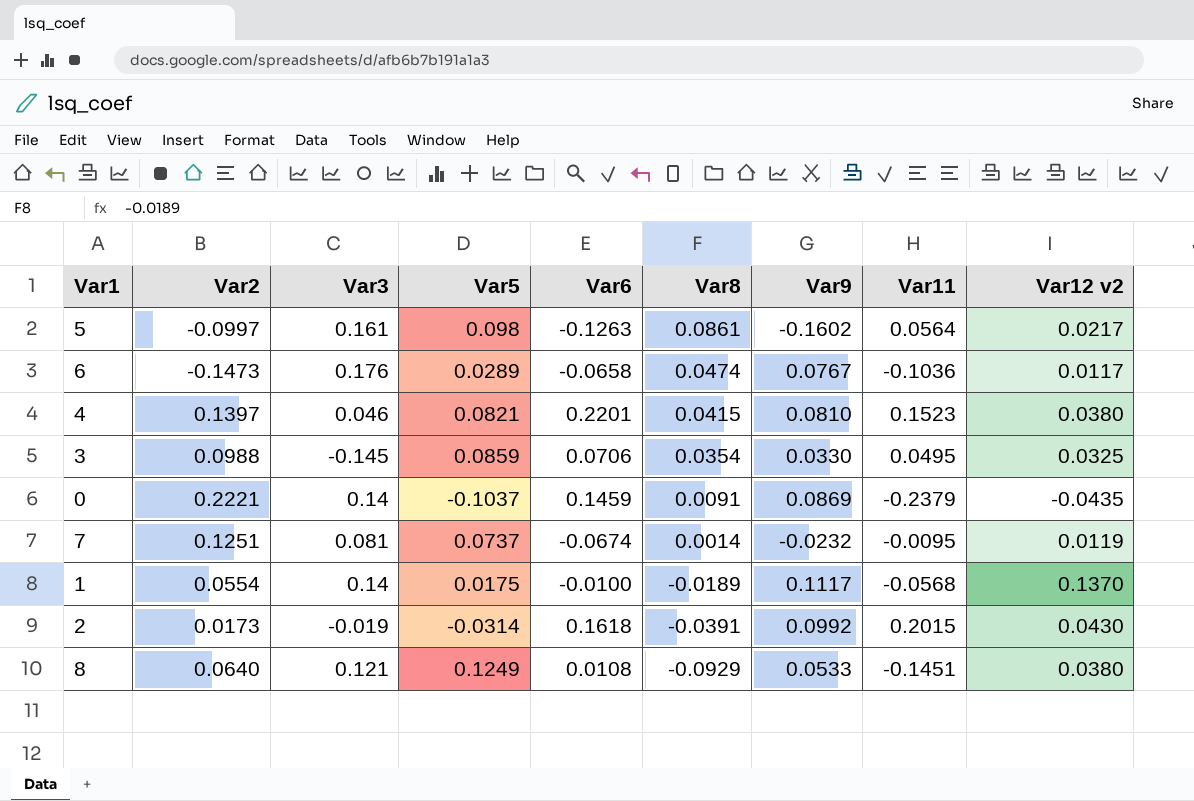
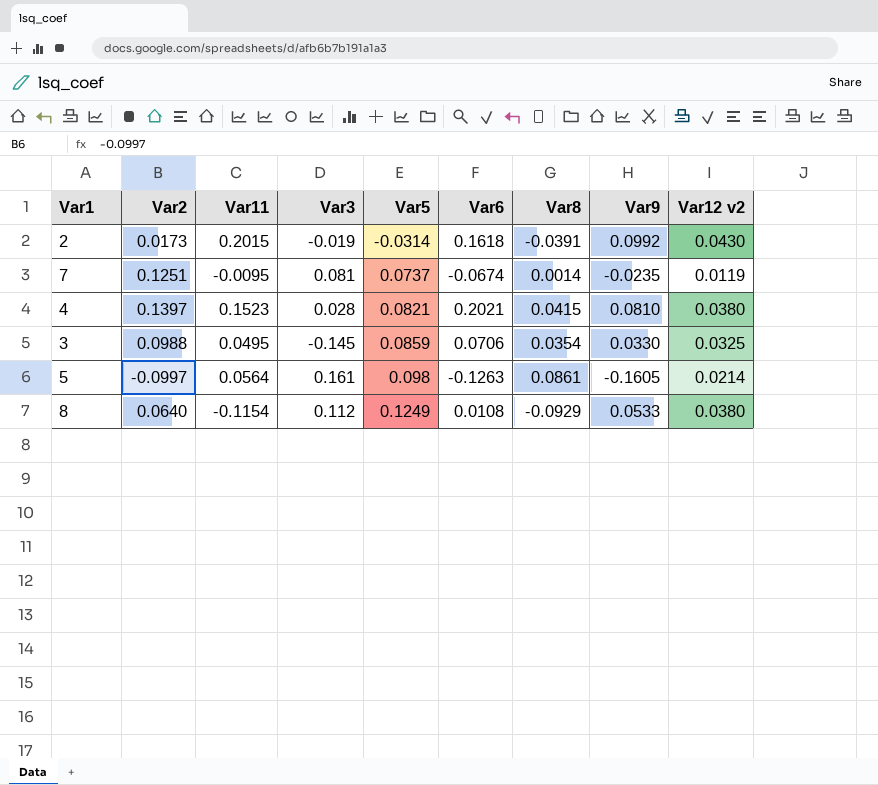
row order: Var8 descending -> Var5 ascending
column Var11 | position: 8 -> 3
row 6: -0.1473 | 0.176 | 0.0289 | -0.0658 | 0.0474 | 0.0767 | -0.1036 | 0.0117 -> none
row 0: 0.2221 | 0.14 | -0.1037 | 0.1459 | 0.0091 | 0.0869 | -0.2379 | -0.0435 -> none
row 1: 0.0554 | 0.14 | 0.0175 | -0.0100 | -0.0189 | 0.1117 | -0.0568 | 0.1370 -> none
7 | Var9: -0.0232 -> -0.0235
4 | Var3: 0.046 -> 0.028
4 | Var6: 0.2201 -> 0.2021
5 | Var9: -0.1602 -> -0.1605
5 | Var12 v2: 0.0217 -> 0.0214
8 | Var11: -0.1451 -> -0.1154
8 | Var3: 0.121 -> 0.112

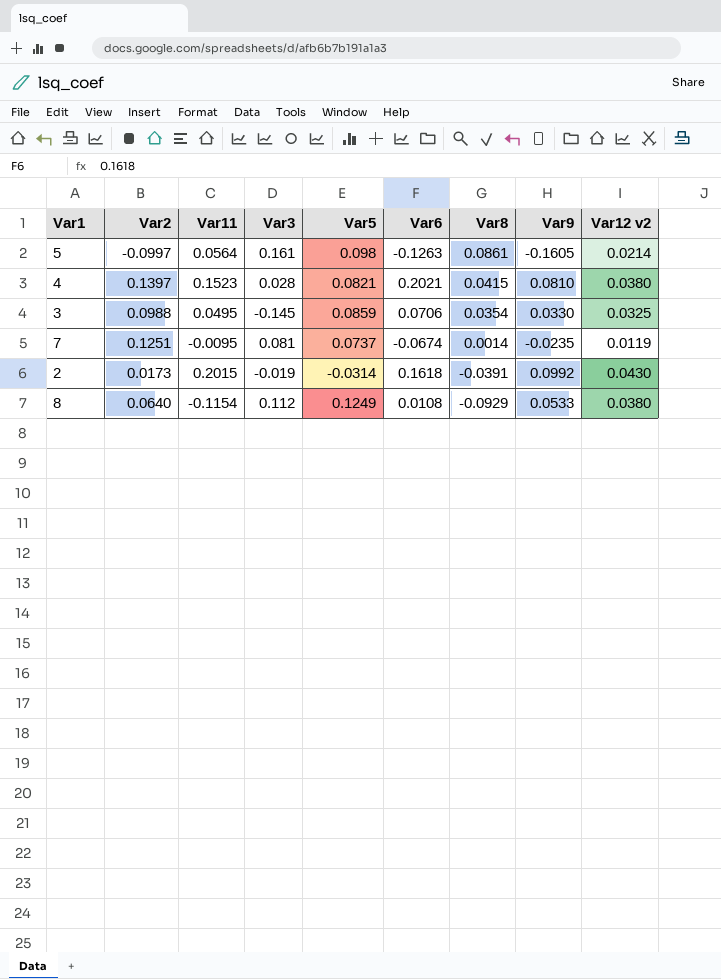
row order: Var5 ascending -> Var8 descending

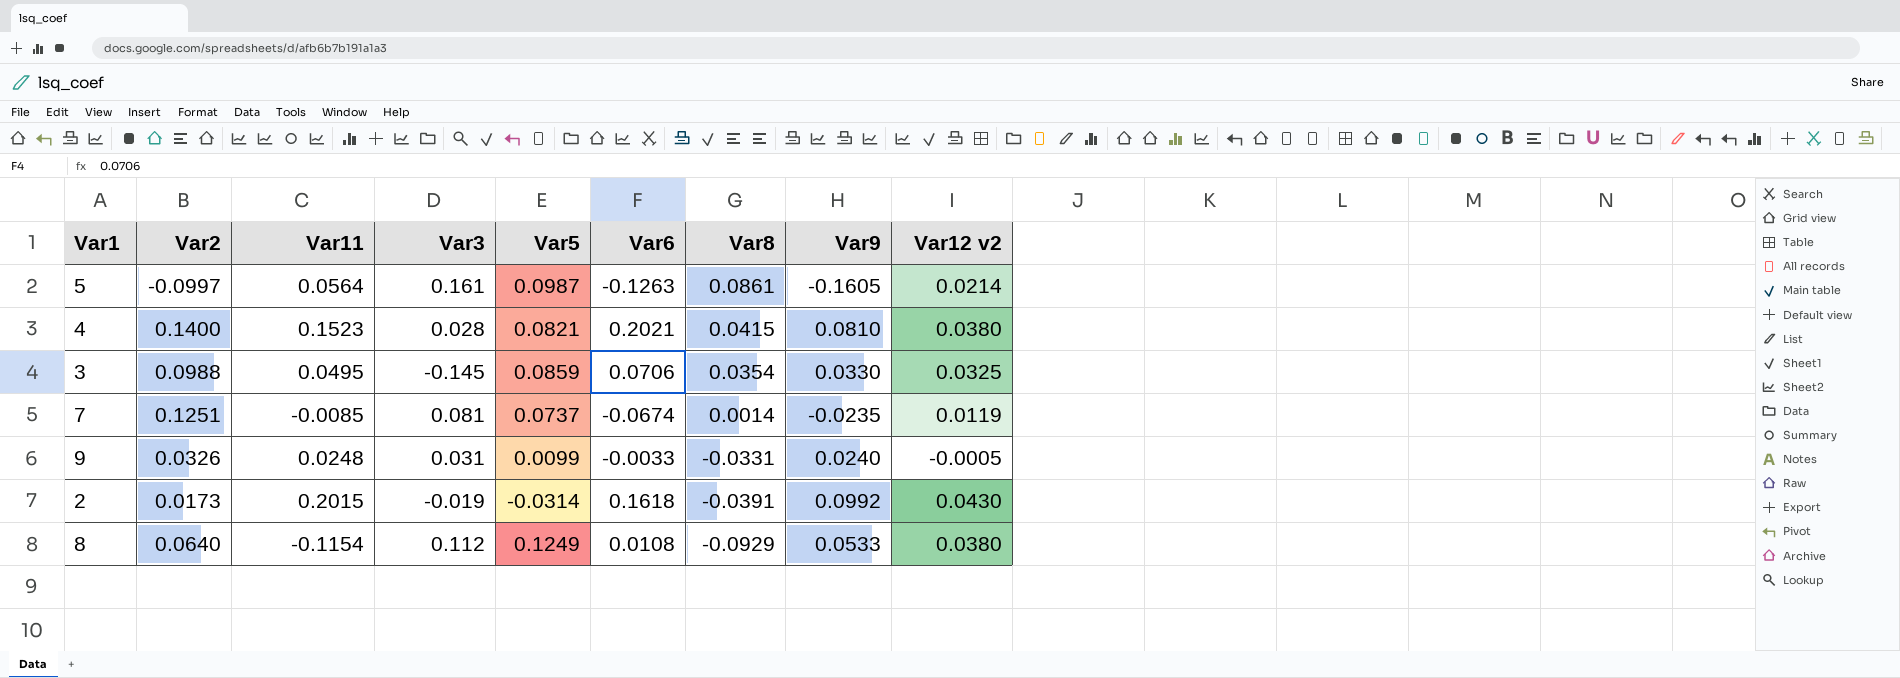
5 | Var5: 0.098 -> 0.0987
4 | Var2: 0.1397 -> 0.1400
7 | Var11: -0.0095 -> -0.0085
row 9: none -> 0.0326 | 0.0248 | 0.031 | 0.0099 | -0.0033 | -0.0331 | 0.0240 | -0.0005

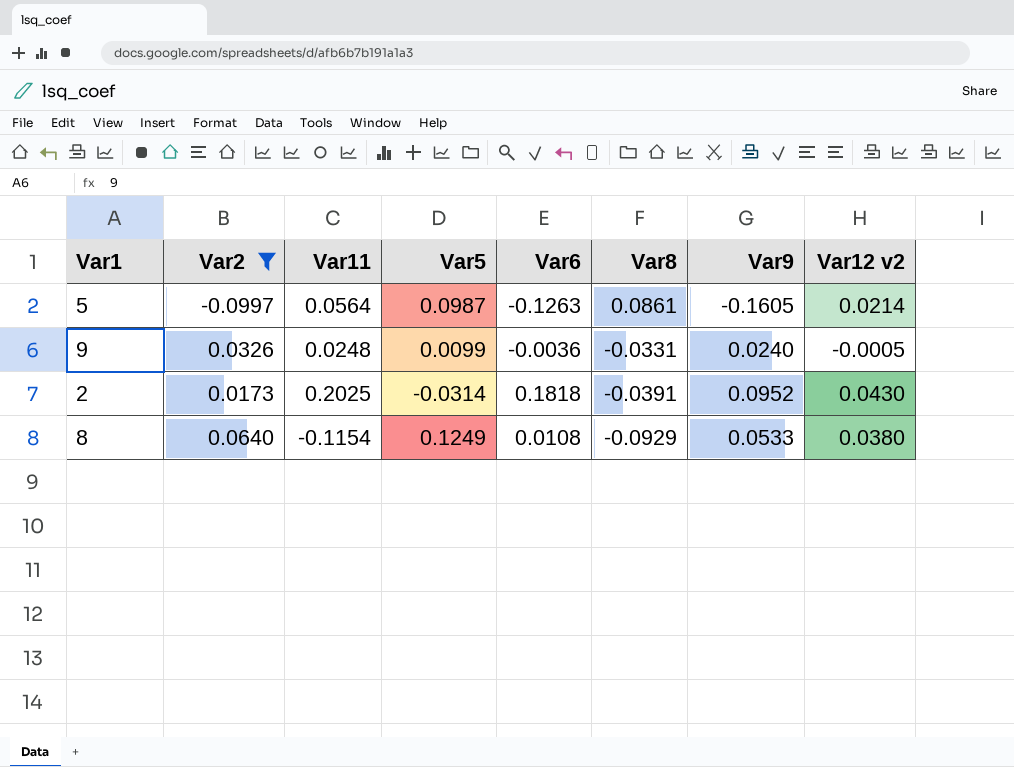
filter: none -> Var2 <= 0.0640
column Var3 | position: 4 -> none
9 | Var6: -0.0033 -> -0.0036
2 | Var11: 0.2015 -> 0.2025
2 | Var6: 0.1618 -> 0.1818
2 | Var9: 0.0992 -> 0.0952

